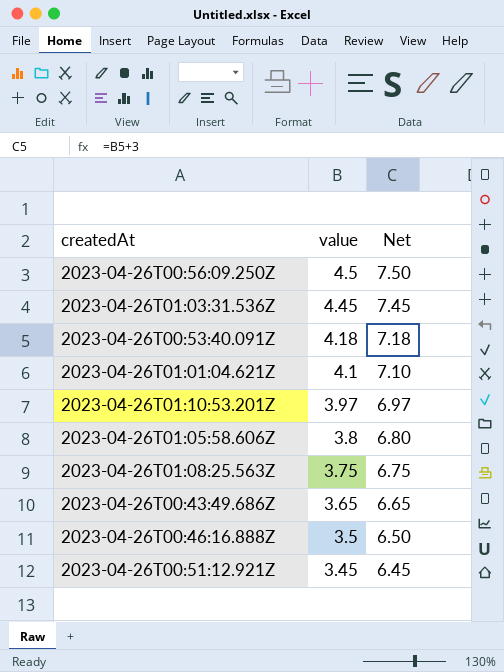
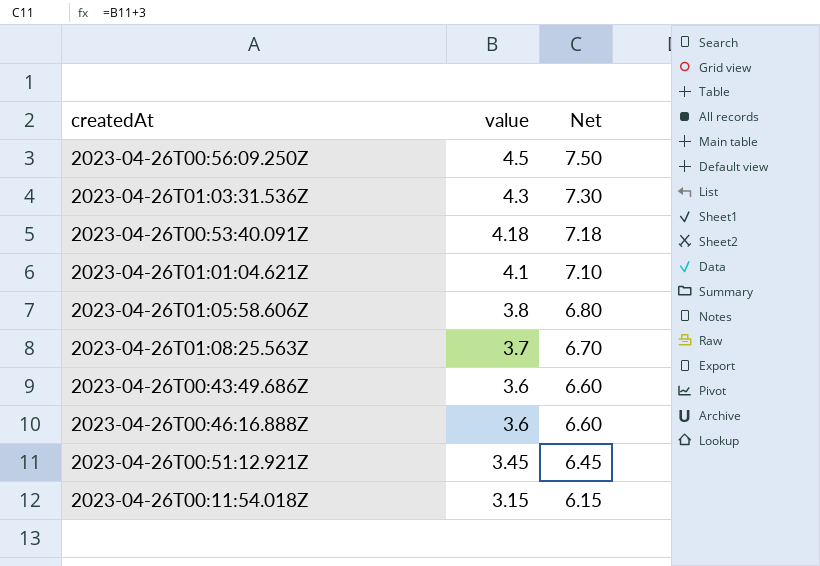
row 2023-04-26T01:10:53.201Z: 3.97 | 6.97 -> none
2023-04-26T01:03:31.536Z | value: 4.45 -> 4.3
2023-04-26T01:03:31.536Z | Net: 7.45 -> 7.30
2023-04-26T01:08:25.563Z | value: 3.75 -> 3.7
2023-04-26T01:08:25.563Z | Net: 6.75 -> 6.70
2023-04-26T00:43:49.686Z | value: 3.65 -> 3.6
2023-04-26T00:43:49.686Z | Net: 6.65 -> 6.60
2023-04-26T00:46:16.888Z | value: 3.5 -> 3.6
2023-04-26T00:46:16.888Z | Net: 6.50 -> 6.60
row 2023-04-26T00:11:54.018Z: none -> 3.15 | 6.15

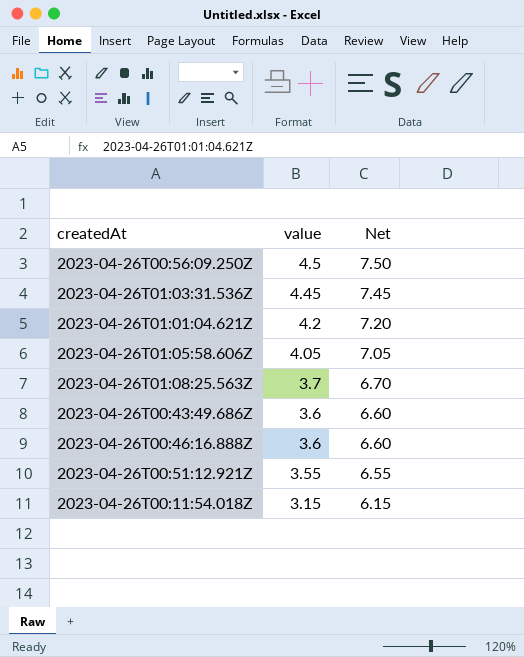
row 2023-04-26T00:53:40.091Z: 4.18 | 7.18 -> none
2023-04-26T01:03:31.536Z | value: 4.3 -> 4.45
2023-04-26T01:03:31.536Z | Net: 7.30 -> 7.45
2023-04-26T01:01:04.621Z | value: 4.1 -> 4.2
2023-04-26T01:01:04.621Z | Net: 7.10 -> 7.20
2023-04-26T01:05:58.606Z | value: 3.8 -> 4.05
2023-04-26T01:05:58.606Z | Net: 6.80 -> 7.05
2023-04-26T00:51:12.921Z | value: 3.45 -> 3.55
2023-04-26T00:51:12.921Z | Net: 6.45 -> 6.55

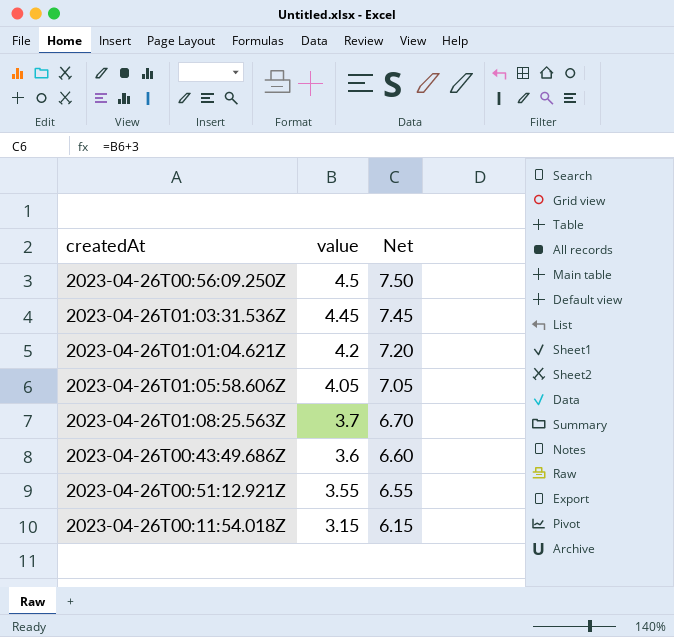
row 2023-04-26T00:46:16.888Z: 3.6 | 6.60 -> none

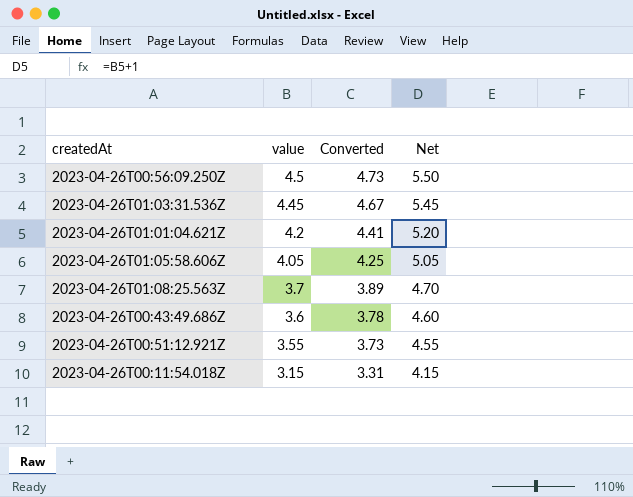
column Converted | formula: none -> [value] * 1.05
column Net | formula: [value] + 3 -> [value] + 1

